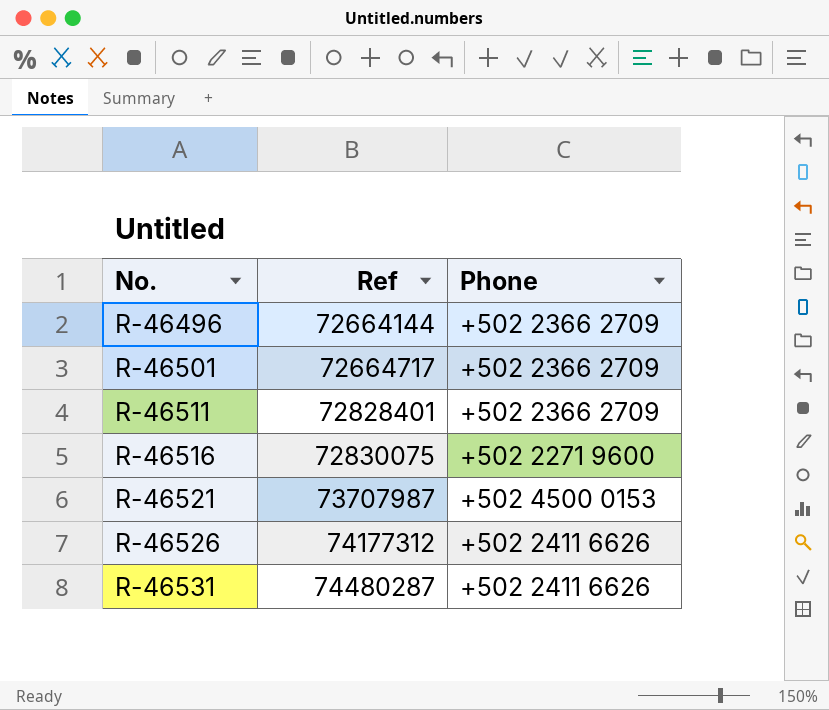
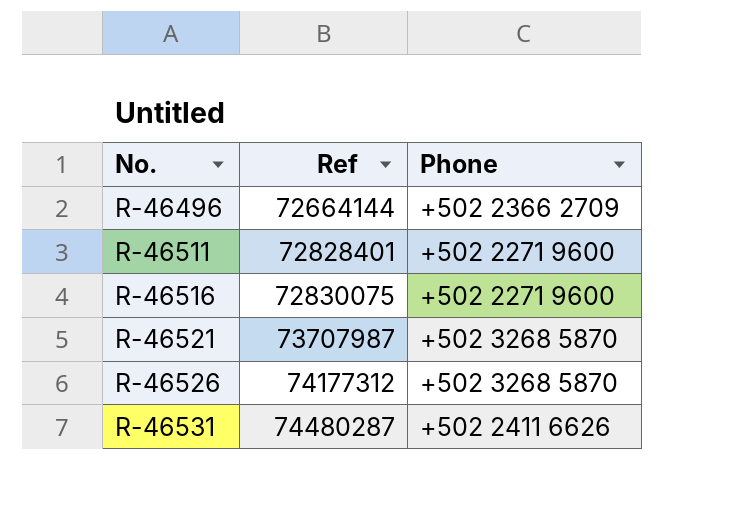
row R-46501: 72664717 | +502 2366 2709 -> none
R-46511 | Phone: +502 2366 2709 -> +502 2271 9600
R-46521 | Phone: +502 4500 0153 -> +502 3268 5870
R-46526 | Phone: +502 2411 6626 -> +502 3268 5870

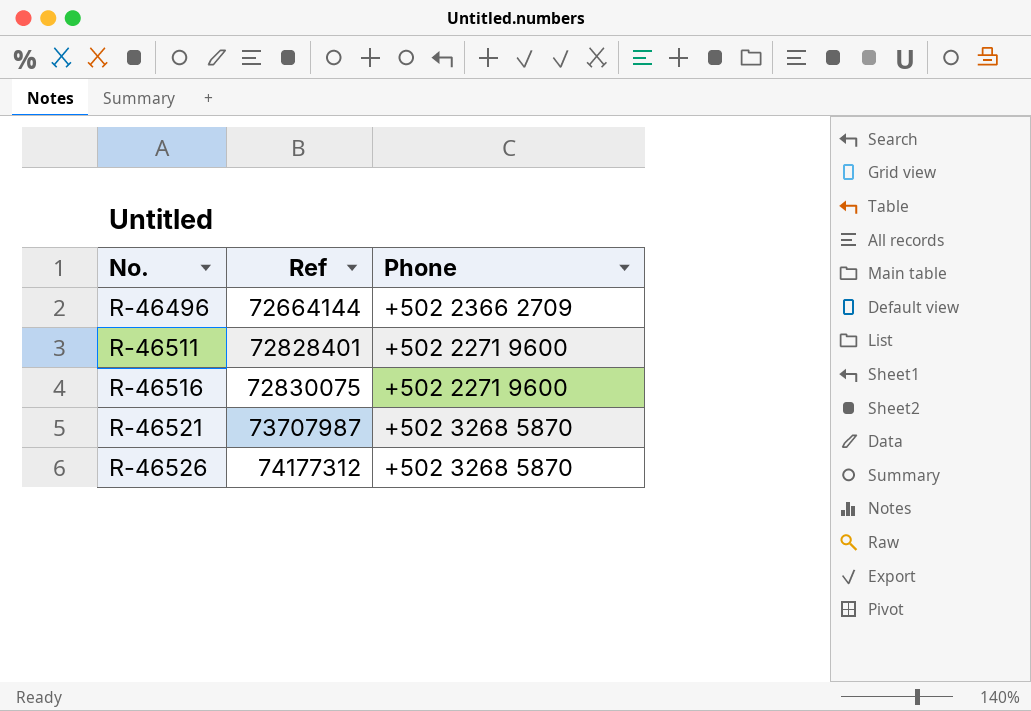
row R-46531: 74480287 | +502 2411 6626 -> none

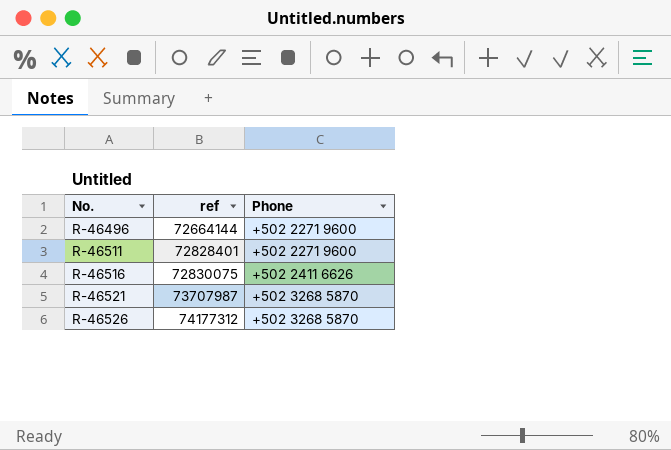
column name: Ref -> ref
R-46496 | Phone: +502 2366 2709 -> +502 2271 9600
R-46516 | Phone: +502 2271 9600 -> +502 2411 6626

